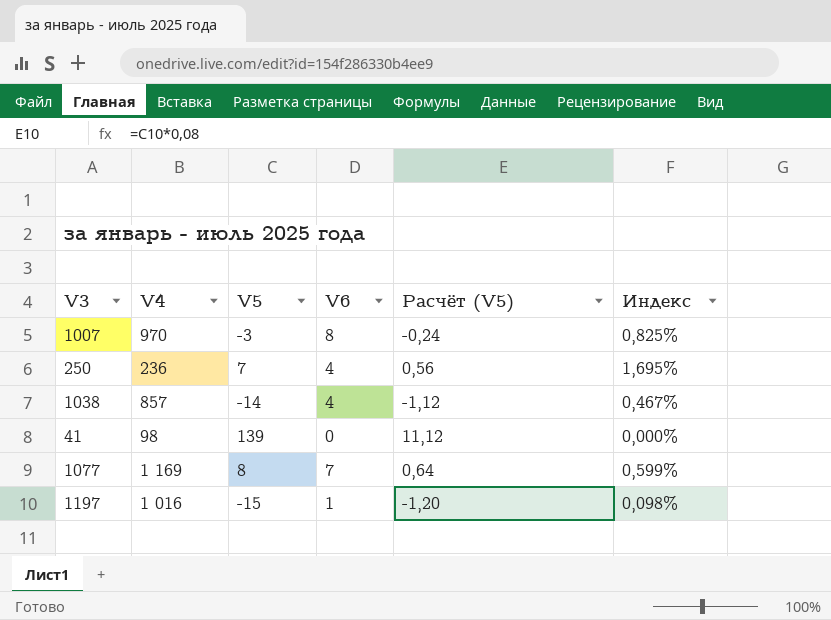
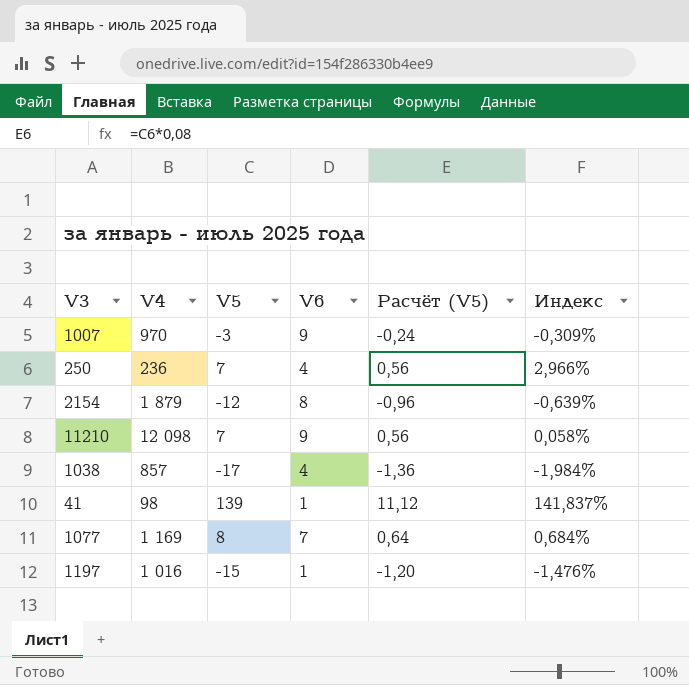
column Индекс | formula: [V6] / [V4] -> [V5] / [V4]
1007 | V6: 8 -> 9
row 2154: none -> 1 879 | -12 | 8 | -0,96 | -0,639%
row 11210: none -> 12 098 | 7 | 9 | 0,56 | 0,058%
1038 | V5: -14 -> -17
1038 | Расчёт (V5): -1,12 -> -1,36
41 | V6: 0 -> 1

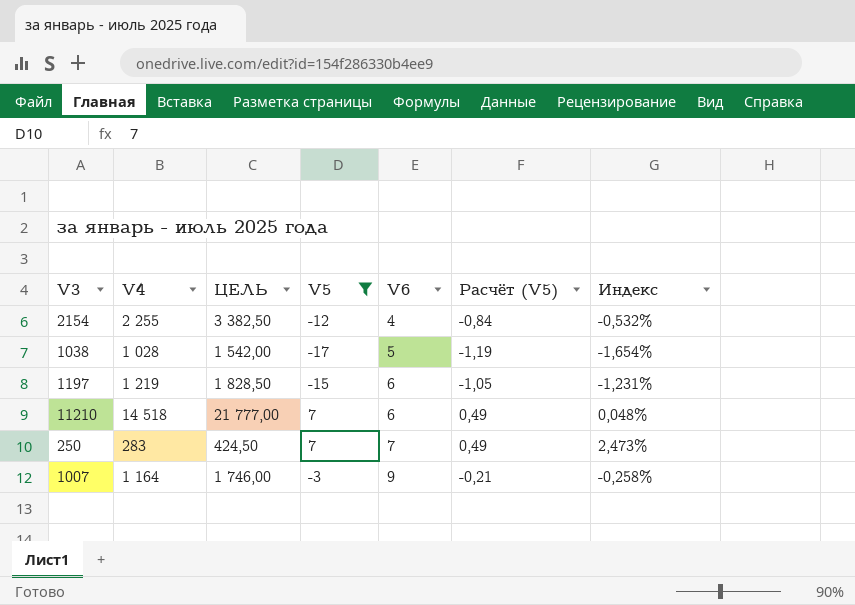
filter: none -> V5 <= 7
row order: none -> V6 ascending
column ЦЕЛЬ | formula: none -> [V4] * 1,5
column Расчёт (V5) | formula: [V5] * 0,08 -> [V5] * 0,07
2154 | V4: 1 879 -> 2 255
2154 | V6: 8 -> 4
2154 | Индекс: -0,639% -> -0,532%
1038 | V4: 857 -> 1 028
1038 | V6: 4 -> 5
1038 | Индекс: -1,984% -> -1,654%
1197 | V4: 1 016 -> 1 219
1197 | V6: 1 -> 6
1197 | Индекс: -1,476% -> -1,231%
11210 | V4: 12 098 -> 14 518
11210 | V6: 9 -> 6
11210 | Индекс: 0,058% -> 0,048%
250 | V4: 236 -> 283
250 | V6: 4 -> 7
250 | Индекс: 2,966% -> 2,473%
1007 | V4: 970 -> 1 164
1007 | Индекс: -0,309% -> -0,258%

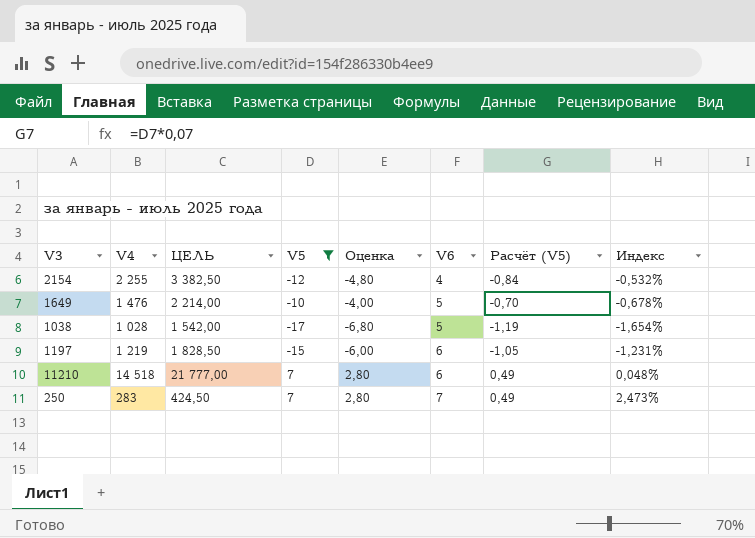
column Оценка | formula: none -> [V5] * 0,4
row 1007: 1 164 | 1 746,00 | -3 | 9 | -0,21 | -0,258% -> none
row 1649: none -> 1 476 | 2 214,00 | -10 | -4,00 | 5 | -0,70 | -0,678%

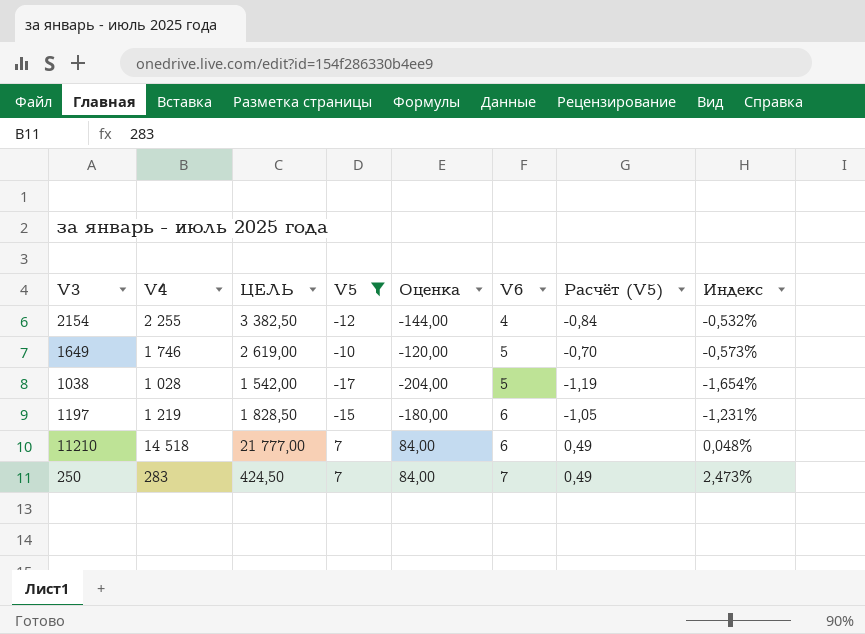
column Оценка | formula: [V5] * 0,4 -> [V5] * 12
1649 | V4: 1 476 -> 1 746
1649 | ЦЕЛЬ: 2 214,00 -> 2 619,00
1649 | Индекс: -0,678% -> -0,573%

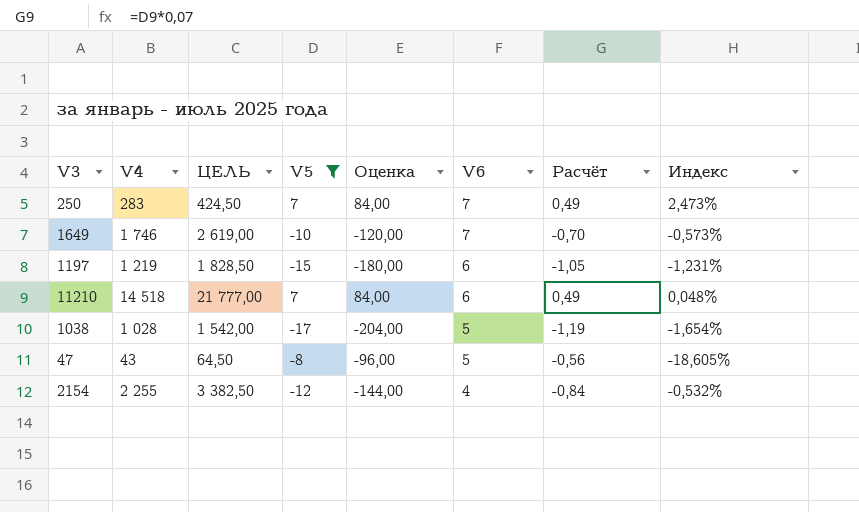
row order: V6 ascending -> V6 descending
column name: Расчёт (V5) -> Расчёт
1649 | V6: 5 -> 7
row 47: none -> 43 | 64,50 | -8 | -96,00 | 5 | -0,56 | -18,605%

